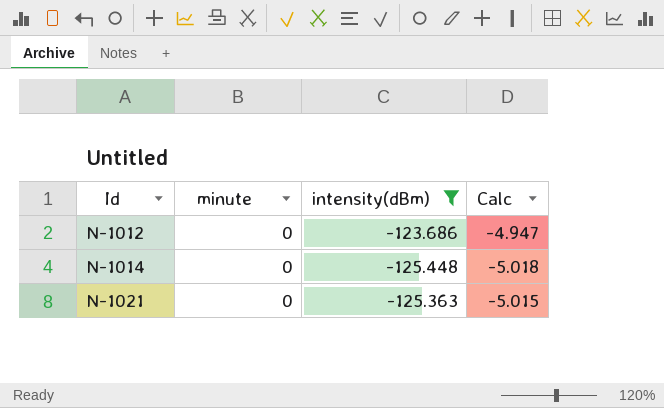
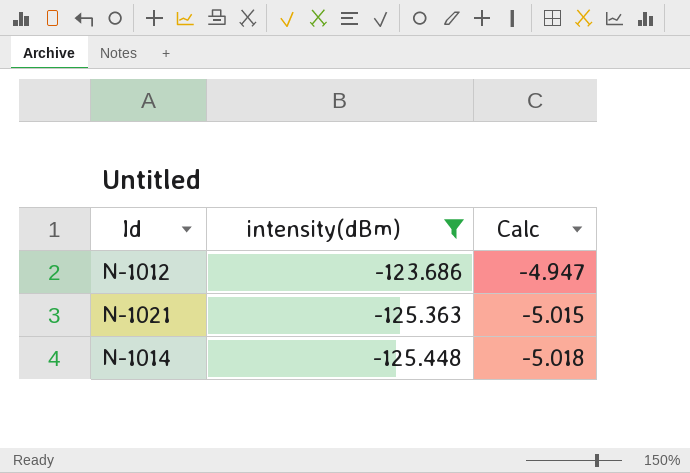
row order: Id ascending -> intensity(dBm) descending
column minute | position: 2 -> none

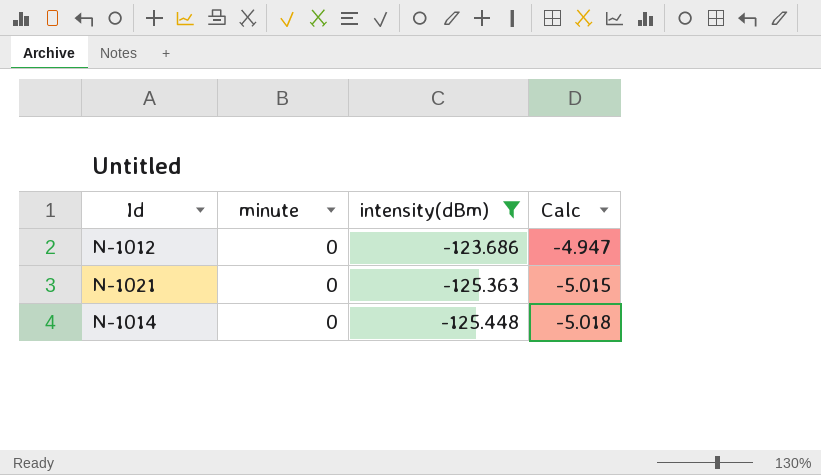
column minute | position: none -> 2

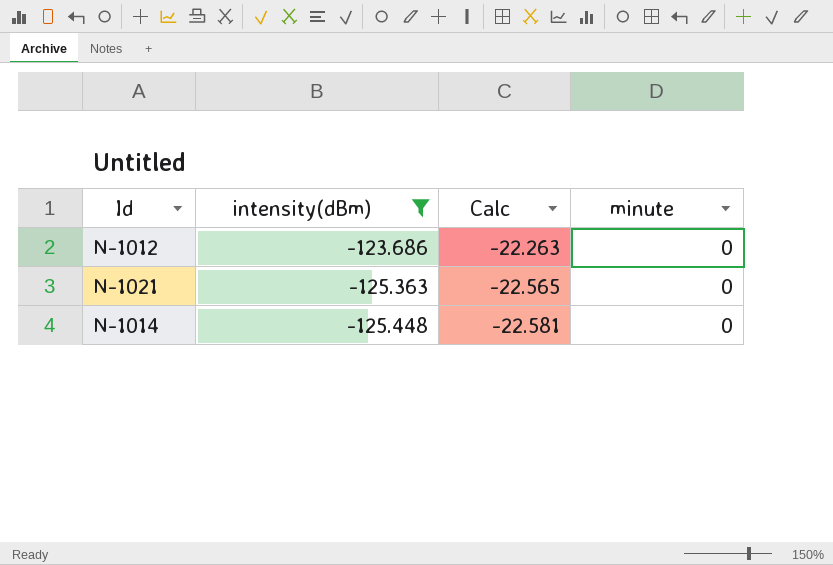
column Calc | formula: [intensity(dBm)] * 0.04 -> [intensity(dBm)] * 0.18
column minute | position: 2 -> 4

